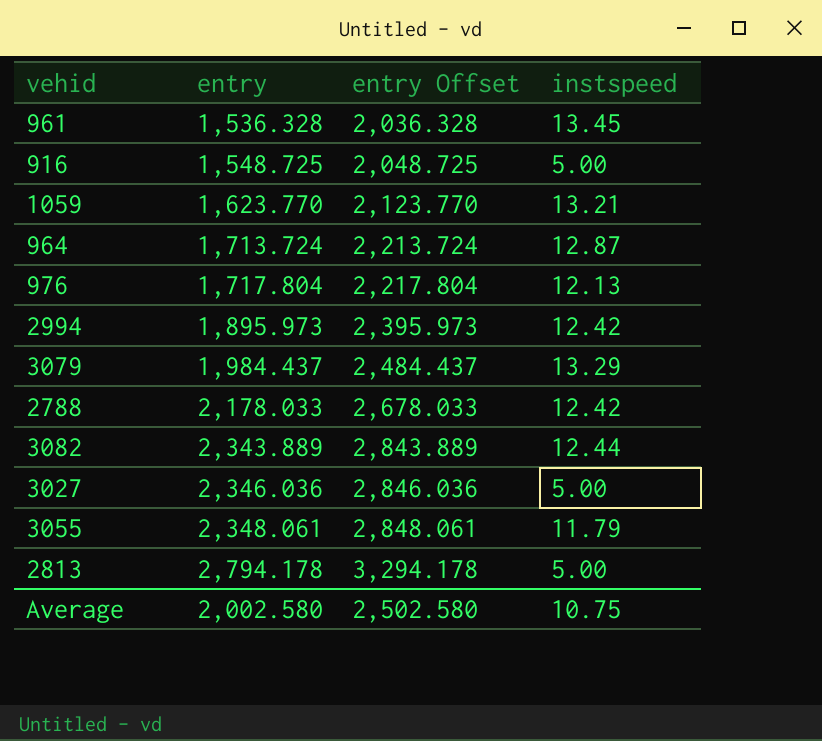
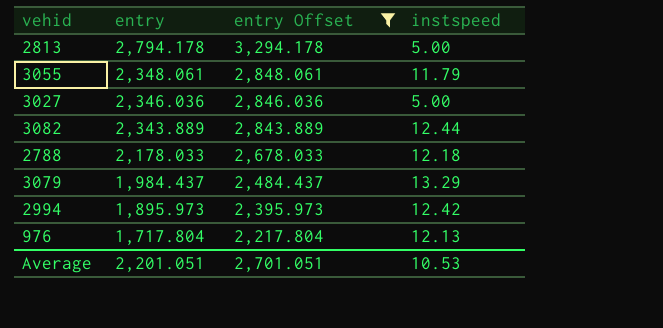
filter: none -> entry Offset >= 2,217.804
row order: entry ascending -> entry descending
2788 | instspeed: 12.42 -> 12.18
Average | entry: 2,002.580 -> 2,201.051
Average | entry Offset: 2,502.580 -> 2,701.051
Average | instspeed: 10.75 -> 10.53

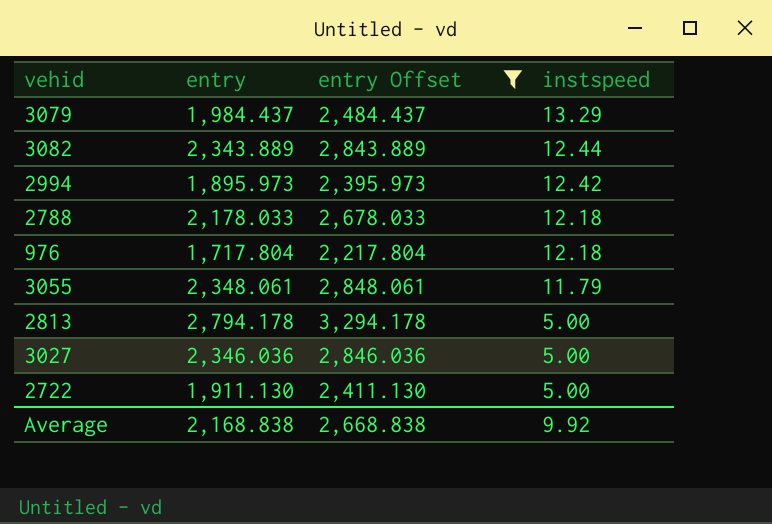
row order: entry descending -> instspeed descending
976 | instspeed: 12.13 -> 12.18
row 2722: none -> 1,911.130 | 2,411.130 | 5.00
Average | entry: 2,201.051 -> 2,168.838
Average | entry Offset: 2,701.051 -> 2,668.838
Average | instspeed: 10.53 -> 9.92

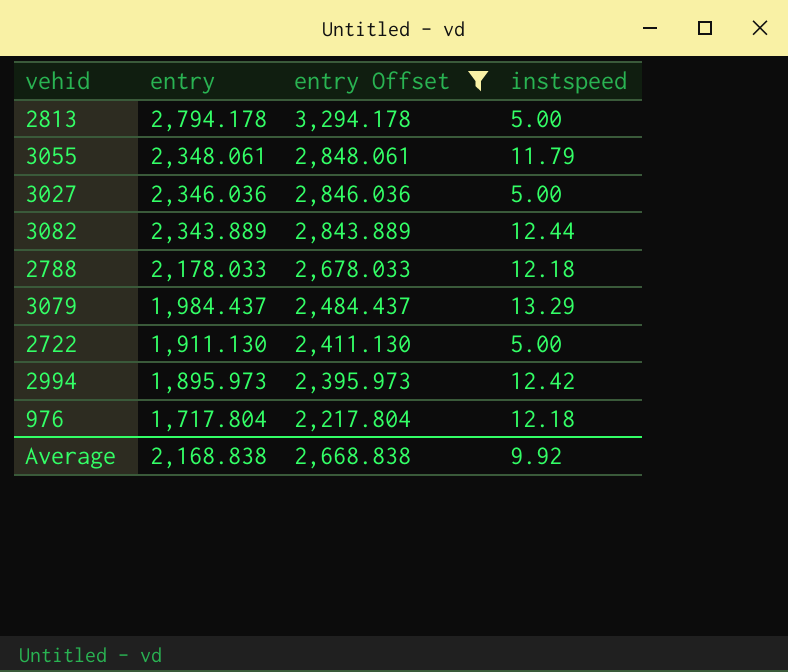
row order: instspeed descending -> entry descending

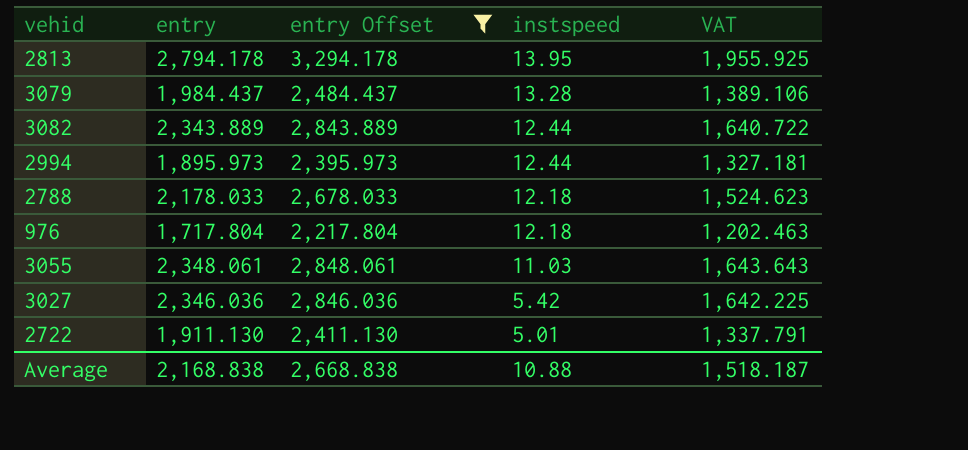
row order: entry descending -> instspeed descending
column VAT | formula: none -> [entry] * 0.7
2813 | instspeed: 5.00 -> 13.95
3079 | instspeed: 13.29 -> 13.28
2994 | instspeed: 12.42 -> 12.44
3055 | instspeed: 11.79 -> 11.03
3027 | instspeed: 5.00 -> 5.42
2722 | instspeed: 5.00 -> 5.01
Average | instspeed: 9.92 -> 10.88

